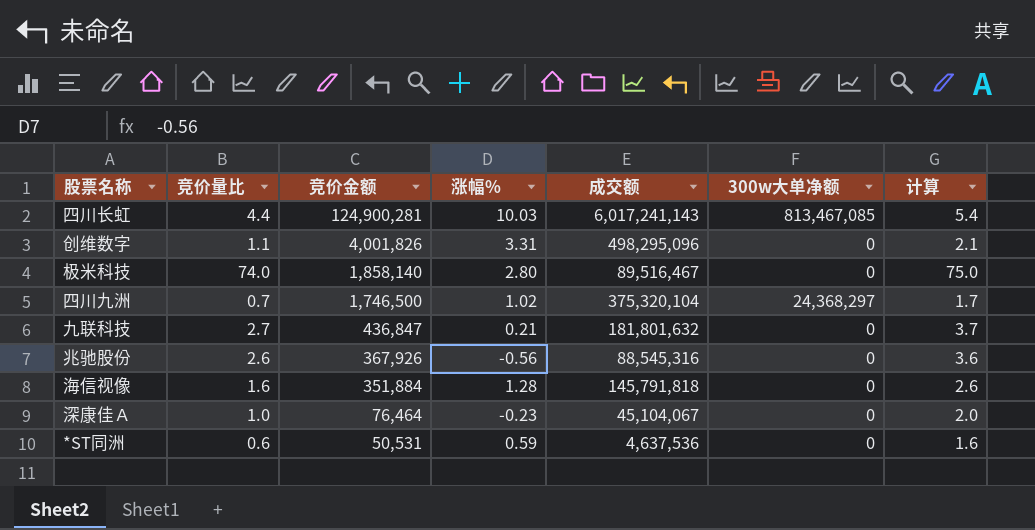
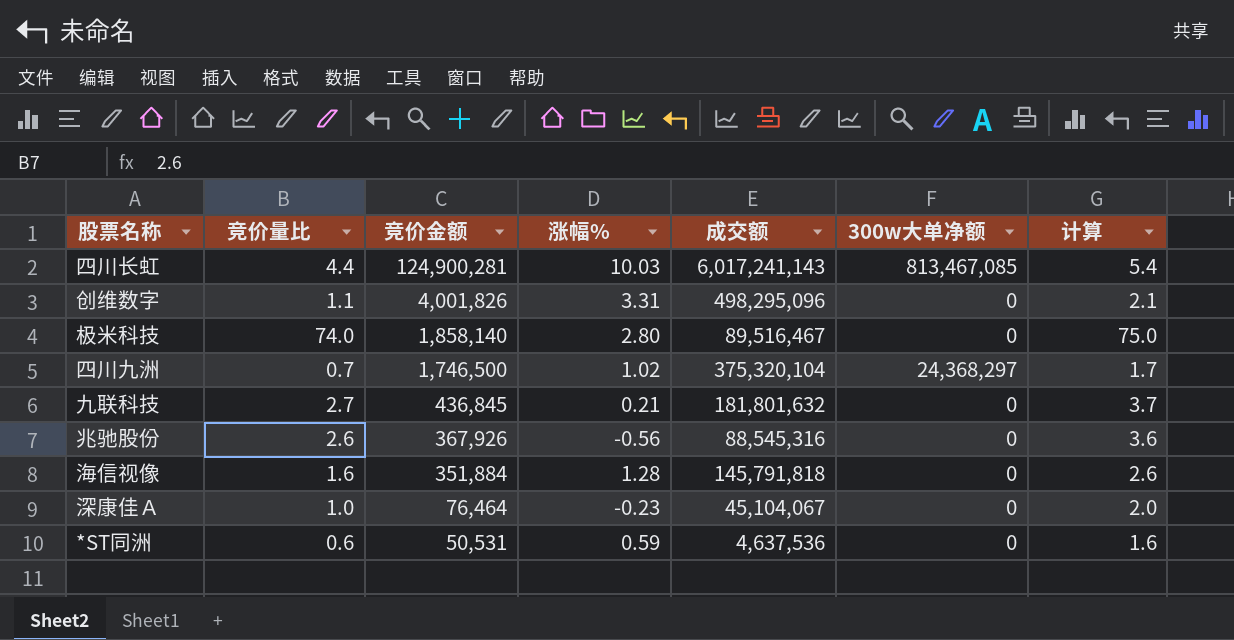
九联科技 | 竞价金额: 436,847 -> 436,845

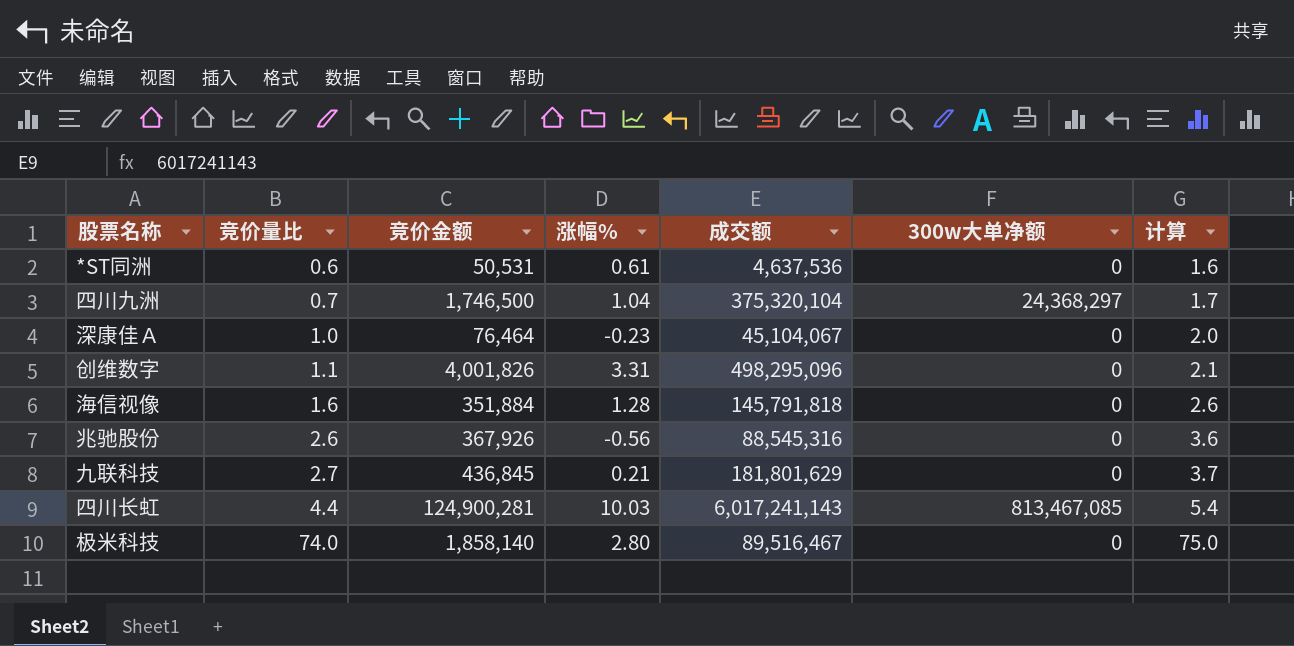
row order: 竞价金额 descending -> 竞价量比 ascending
*ST同洲 | 涨幅%: 0.59 -> 0.61
四川九洲 | 涨幅%: 1.02 -> 1.04
九联科技 | 成交额: 181,801,632 -> 181,801,629

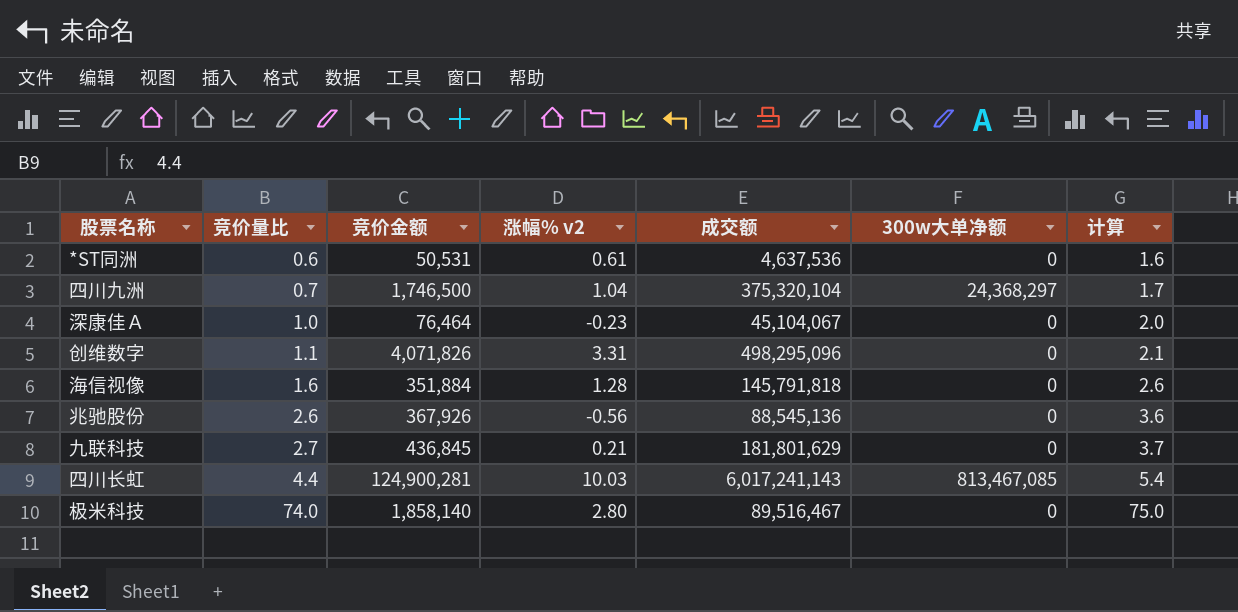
column name: 涨幅% -> 涨幅% v2
创维数字 | 竞价金额: 4,001,826 -> 4,071,826
兆驰股份 | 成交额: 88,545,316 -> 88,545,136

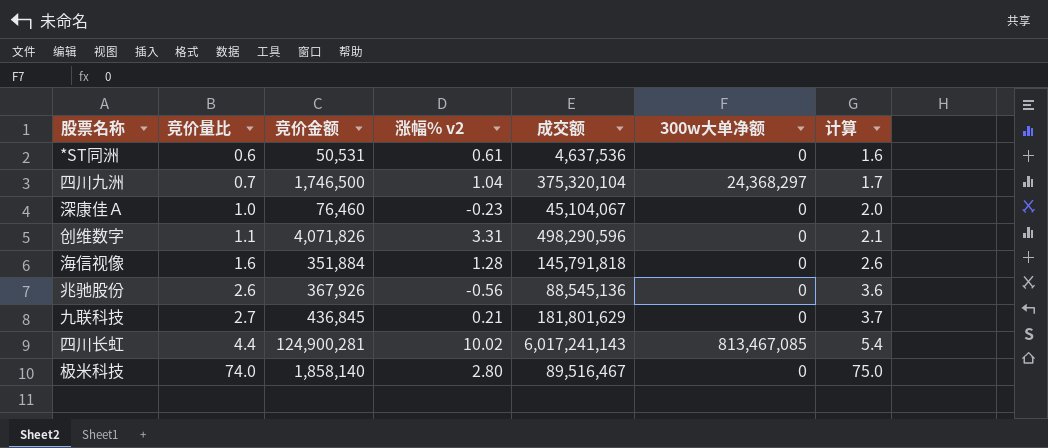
深康佳Ａ | 竞价金额: 76,464 -> 76,460
创维数字 | 成交额: 498,295,096 -> 498,290,596
四川长虹 | 涨幅% v2: 10.03 -> 10.02

